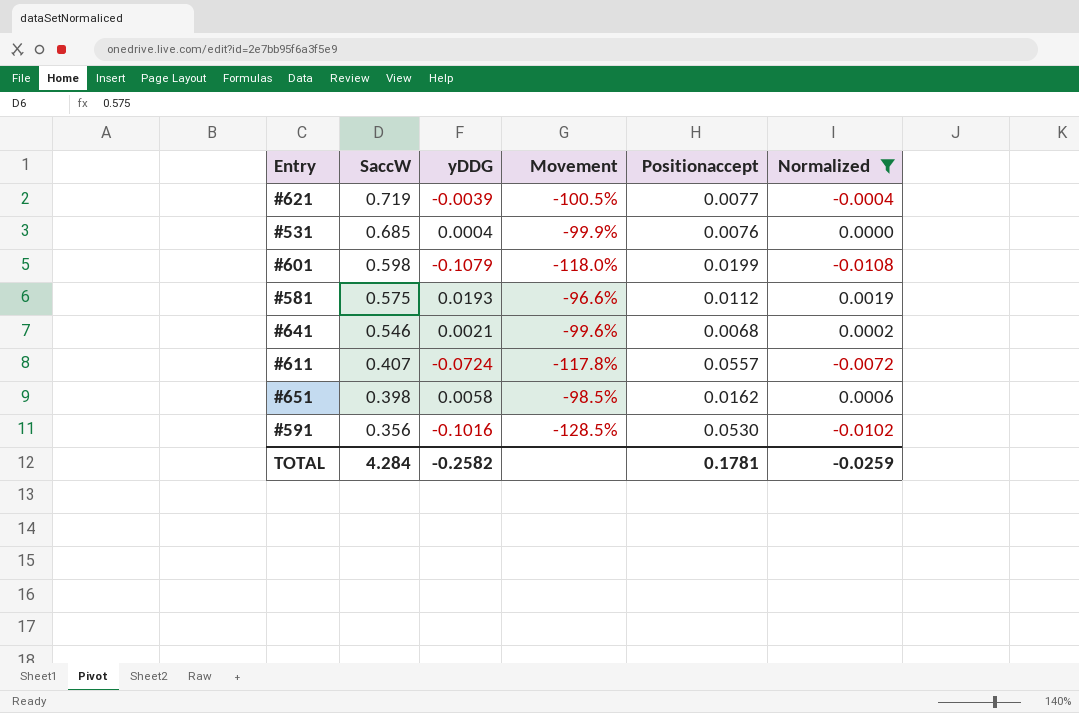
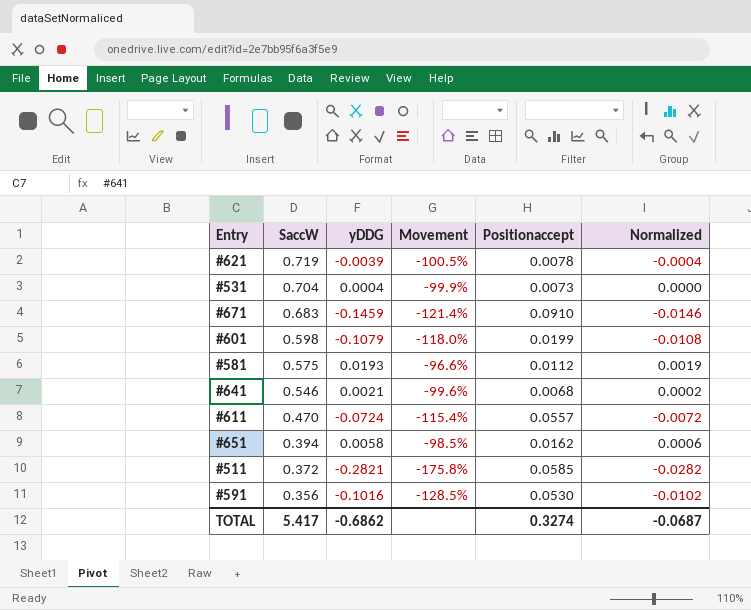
filter: Normalized >= -0.0108 -> none
#621 | Positionaccept: 0.0077 -> 0.0078
#531 | SaccW: 0.685 -> 0.704
#531 | Positionaccept: 0.0076 -> 0.0073
#611 | SaccW: 0.407 -> 0.470
#611 | Movement: -117.8% -> -115.4%
#651 | SaccW: 0.398 -> 0.394
TOTAL | SaccW: 4.284 -> 5.417
TOTAL | yDDG: -0.2582 -> -0.6862
TOTAL | Positionaccept: 0.1781 -> 0.3274
TOTAL | Normalized: -0.0259 -> -0.0687

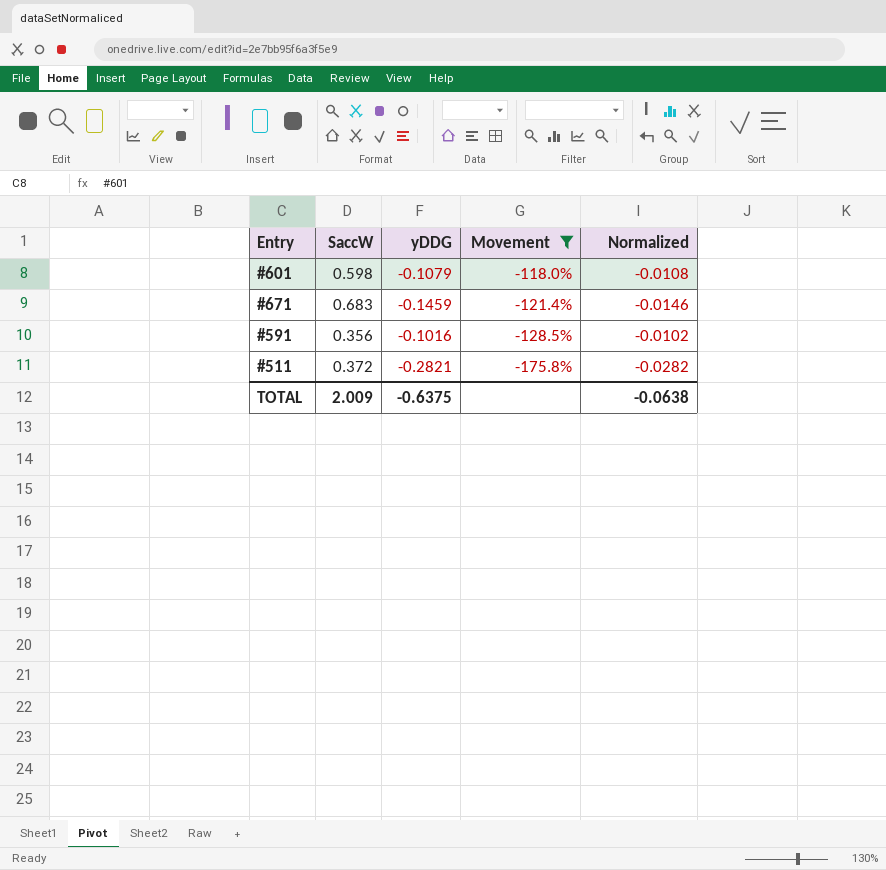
filter: none -> Movement <= -118.0%
row order: SaccW descending -> Movement descending
column Positionaccept | position: 5 -> none
TOTAL | SaccW: 5.417 -> 2.009
TOTAL | yDDG: -0.6862 -> -0.6375
TOTAL | Normalized: -0.0687 -> -0.0638

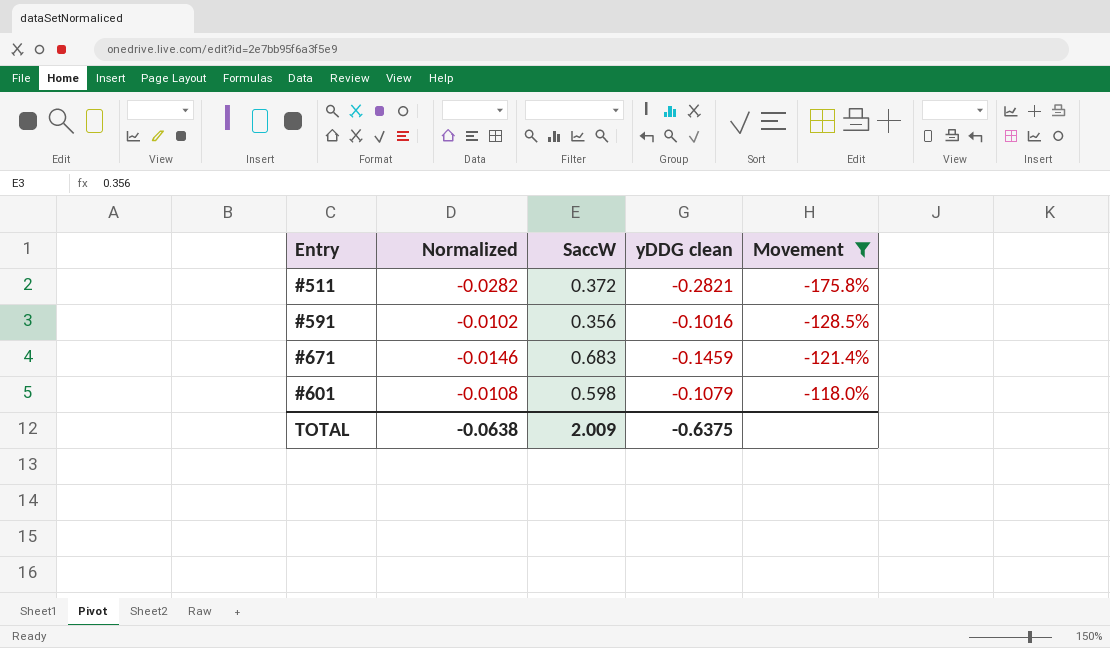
row order: Movement descending -> Movement ascending
column Normalized | position: 5 -> 2
column name: yDDG -> yDDG clean

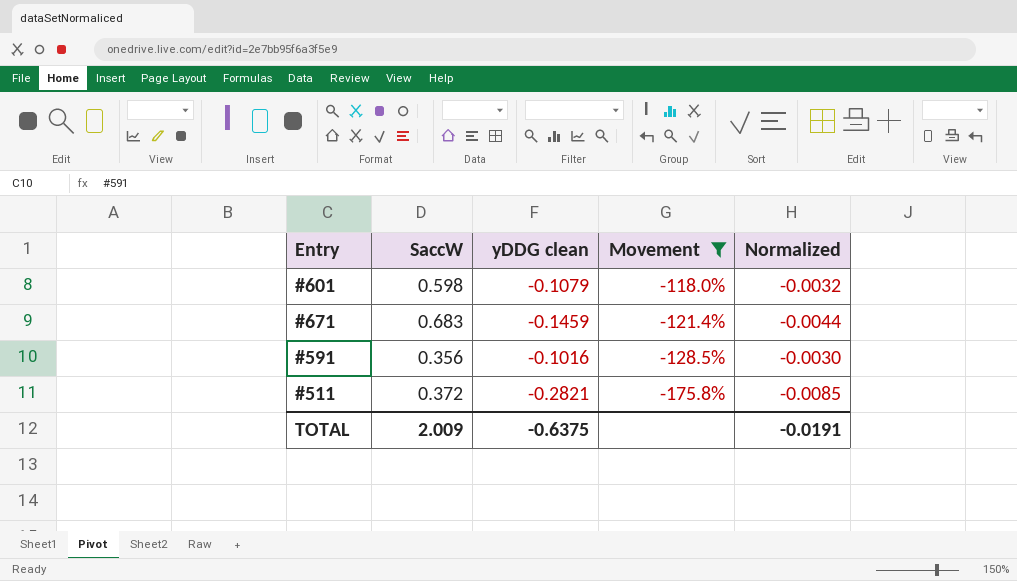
row order: Movement ascending -> Movement descending
column Normalized | formula: [yDDG clean] * 0.1 -> [yDDG clean] * 0.03
column Normalized | position: 2 -> 5
TOTAL | Normalized: -0.0638 -> -0.0191

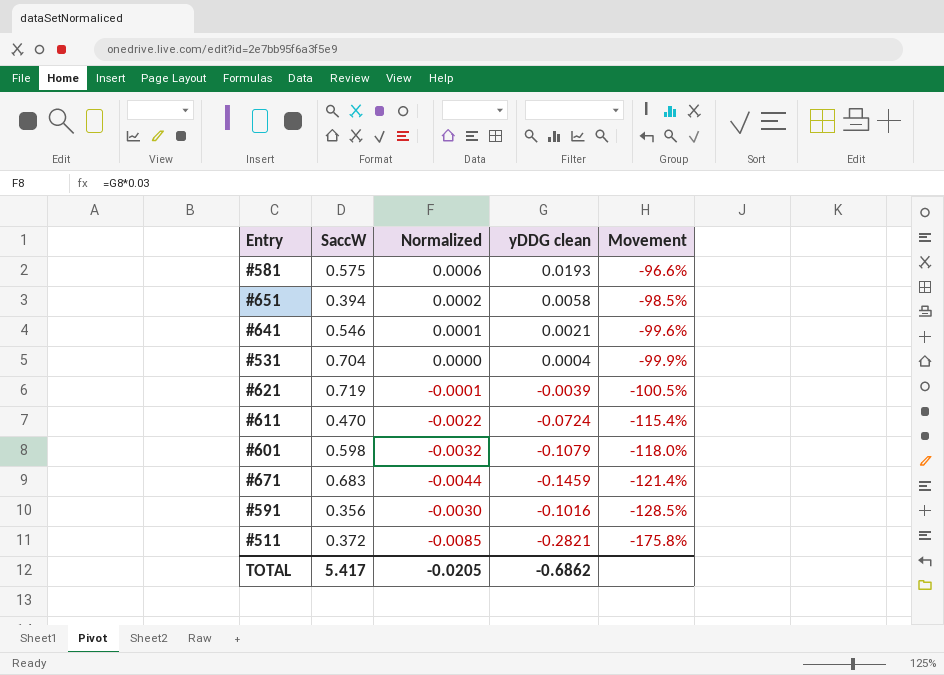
filter: Movement <= -118.0% -> none
column Normalized | position: 5 -> 3
TOTAL | SaccW: 2.009 -> 5.417
TOTAL | Normalized: -0.0191 -> -0.0205
TOTAL | yDDG clean: -0.6375 -> -0.6862

